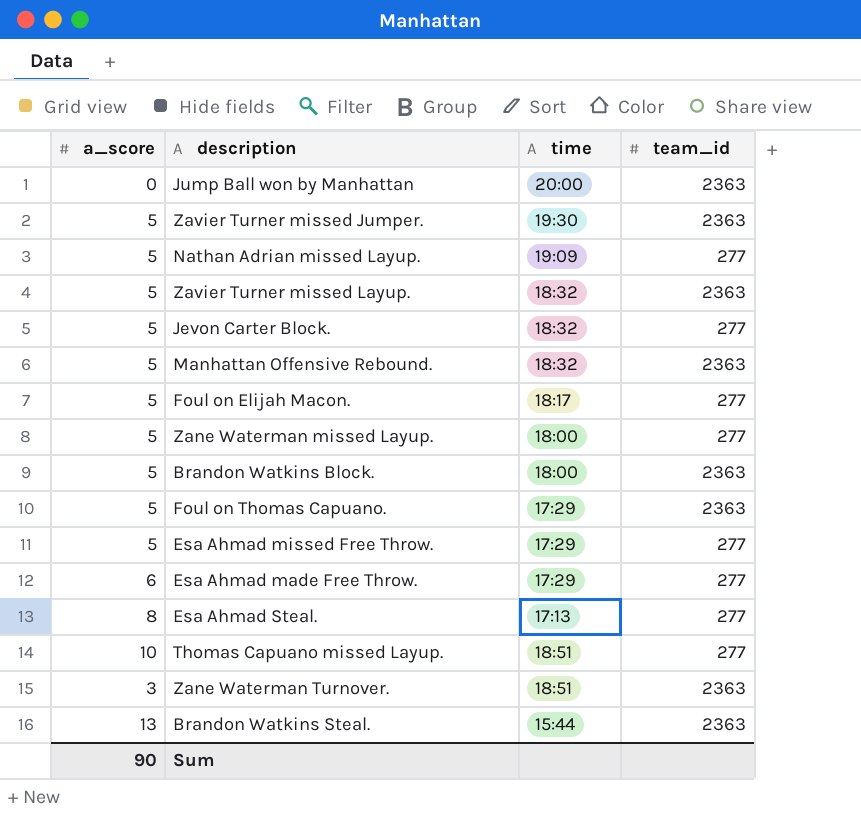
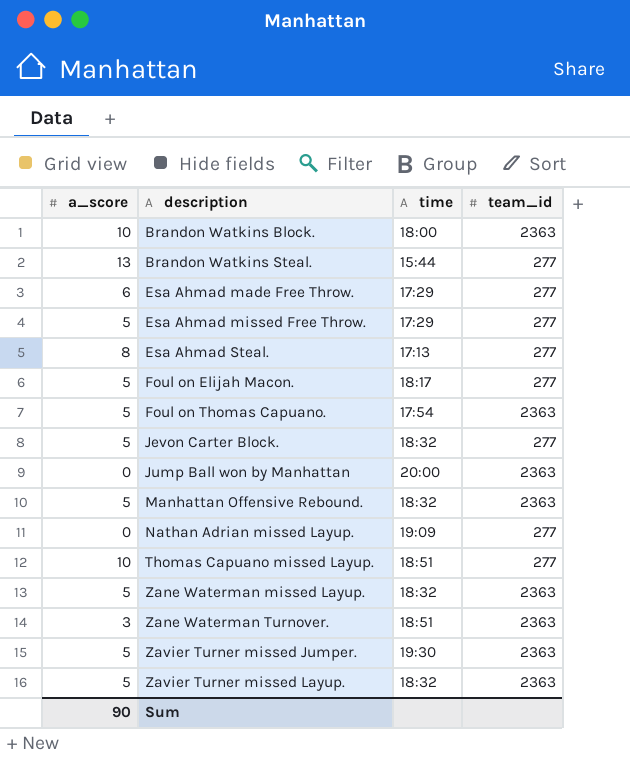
row order: none -> description ascending
Brandon Watkins Block. | a_score: 5 -> 10
Brandon Watkins Steal. | team_id: 2363 -> 277
Foul on Thomas Capuano. | time: 17:29 -> 17:54
Nathan Adrian missed Layup. | a_score: 5 -> 0
Zane Waterman missed Layup. | time: 18:00 -> 18:32
Zane Waterman missed Layup. | team_id: 277 -> 2363

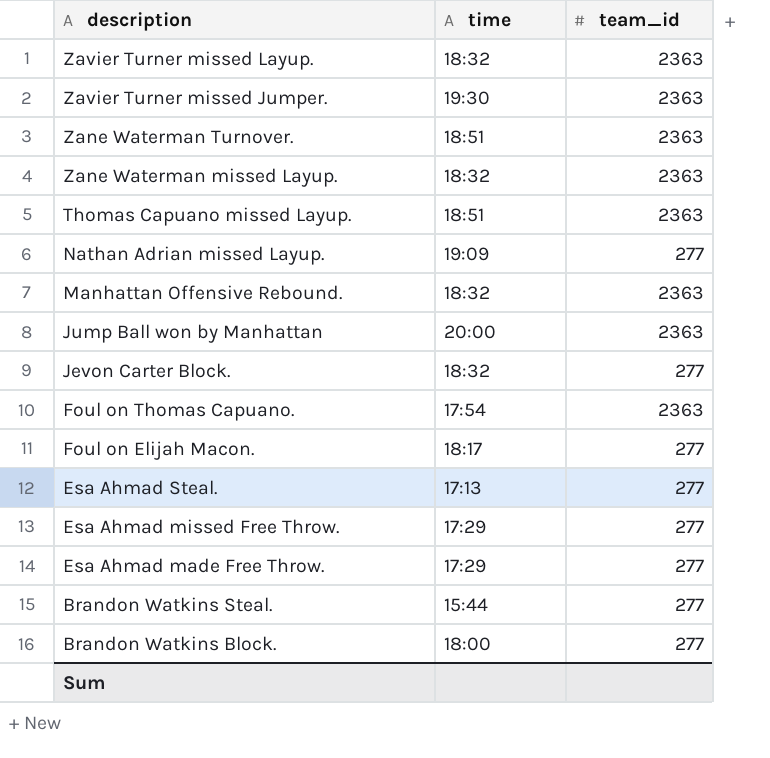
row order: description ascending -> description descending
column a_score | position: 1 -> none
Thomas Capuano missed Layup. | team_id: 277 -> 2363
Brandon Watkins Block. | team_id: 2363 -> 277

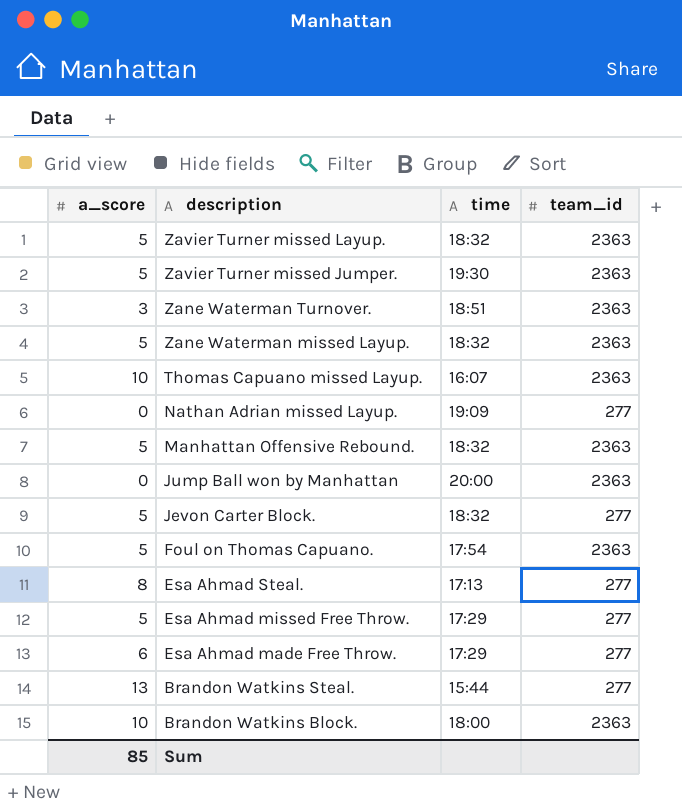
column a_score | position: none -> 1
row Foul on Elijah Macon.: 18:17 | 277 -> none
Thomas Capuano missed Layup. | time: 18:51 -> 16:07
Brandon Watkins Block. | team_id: 277 -> 2363

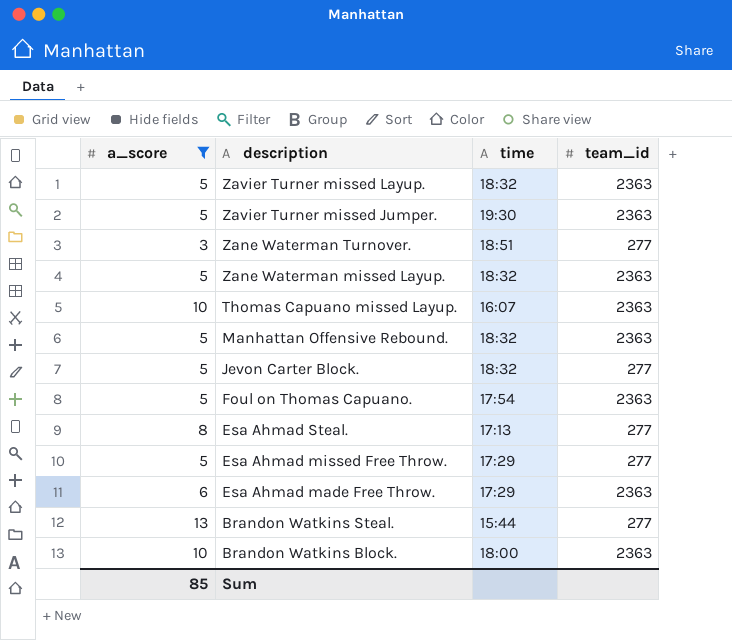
filter: none -> a_score != 0
Zane Waterman Turnover. | team_id: 2363 -> 277
Esa Ahmad made Free Throw. | team_id: 277 -> 2363

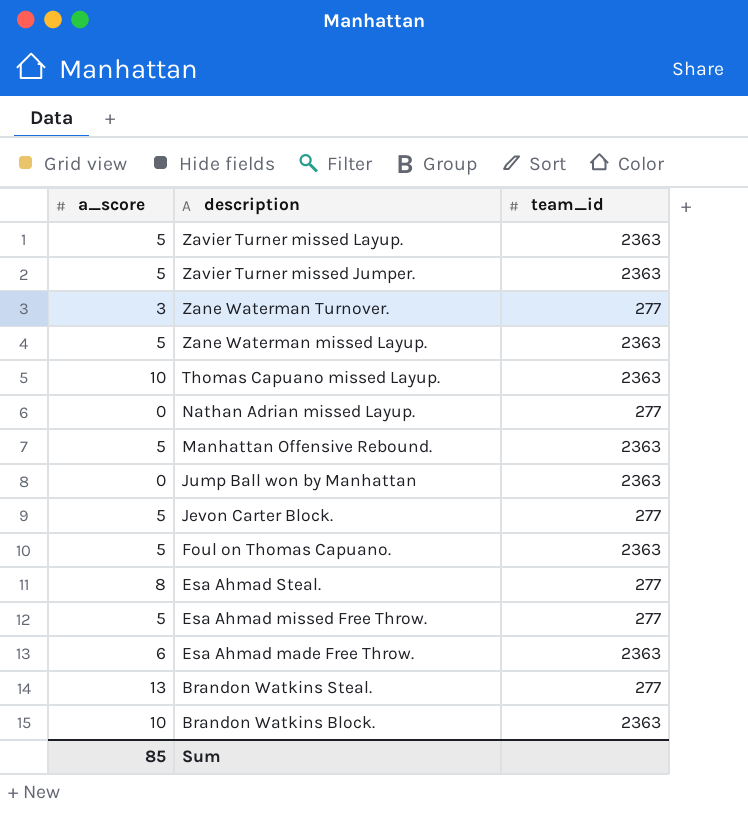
filter: a_score != 0 -> none
column time | position: 3 -> none

